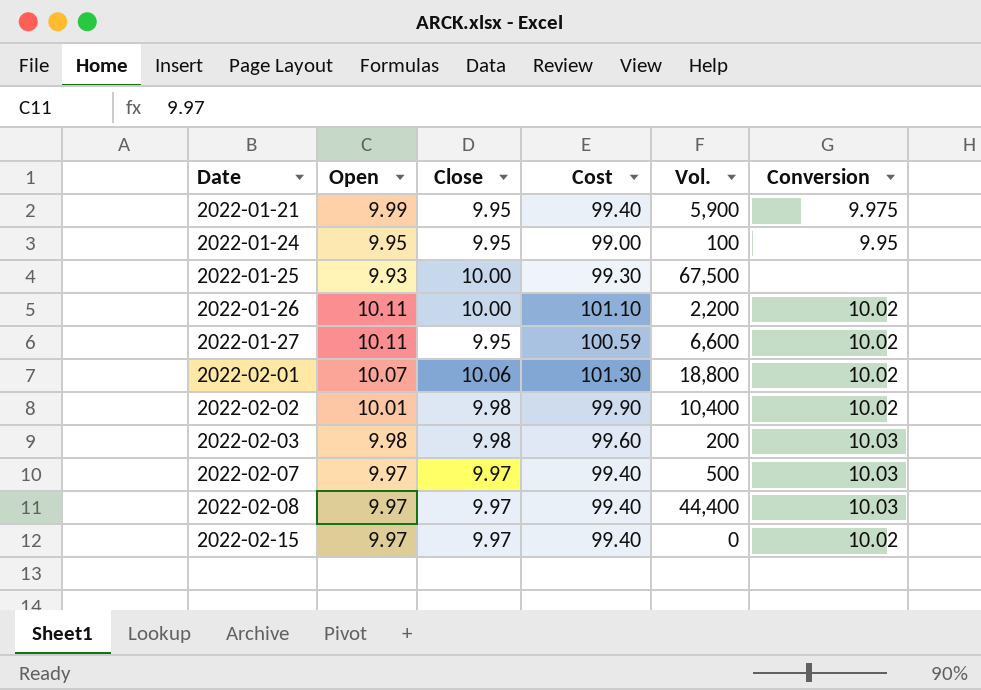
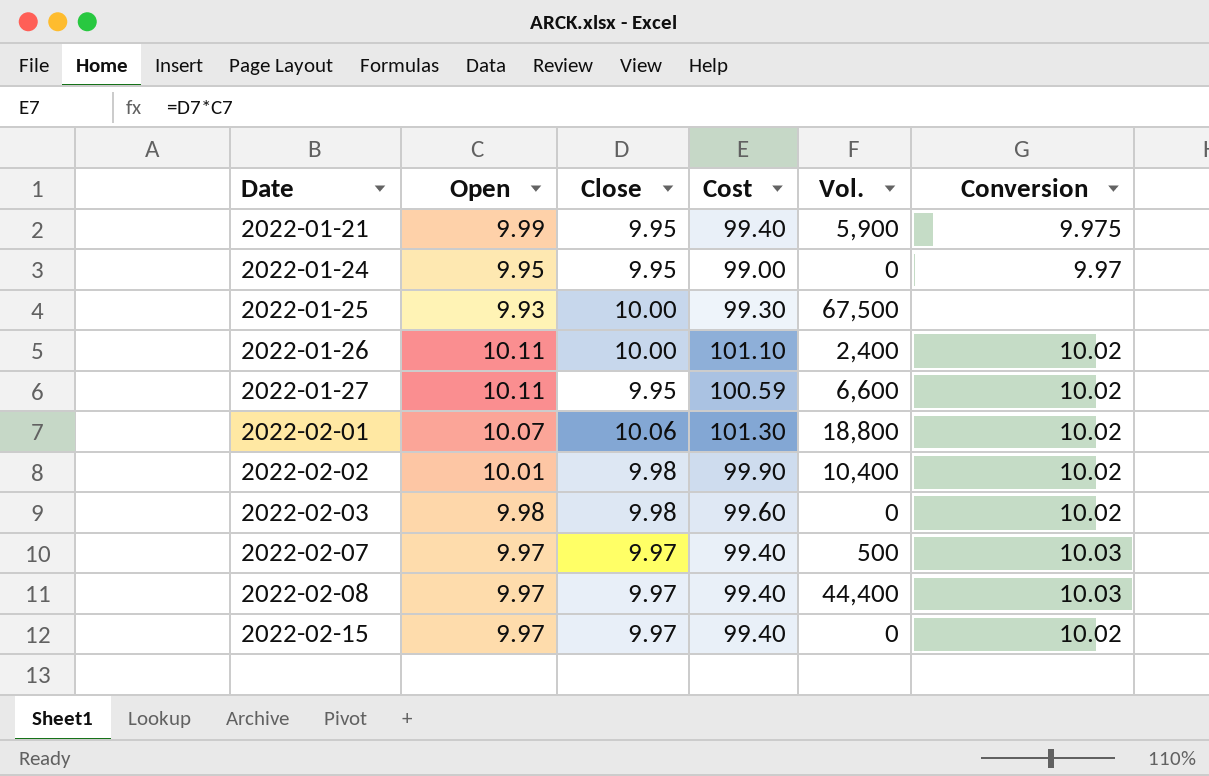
2022-01-24 | Vol.: 100 -> 0
2022-01-24 | Conversion: 9.95 -> 9.97
2022-01-26 | Vol.: 2,200 -> 2,400
2022-02-03 | Vol.: 200 -> 0
2022-02-03 | Conversion: 10.03 -> 10.02

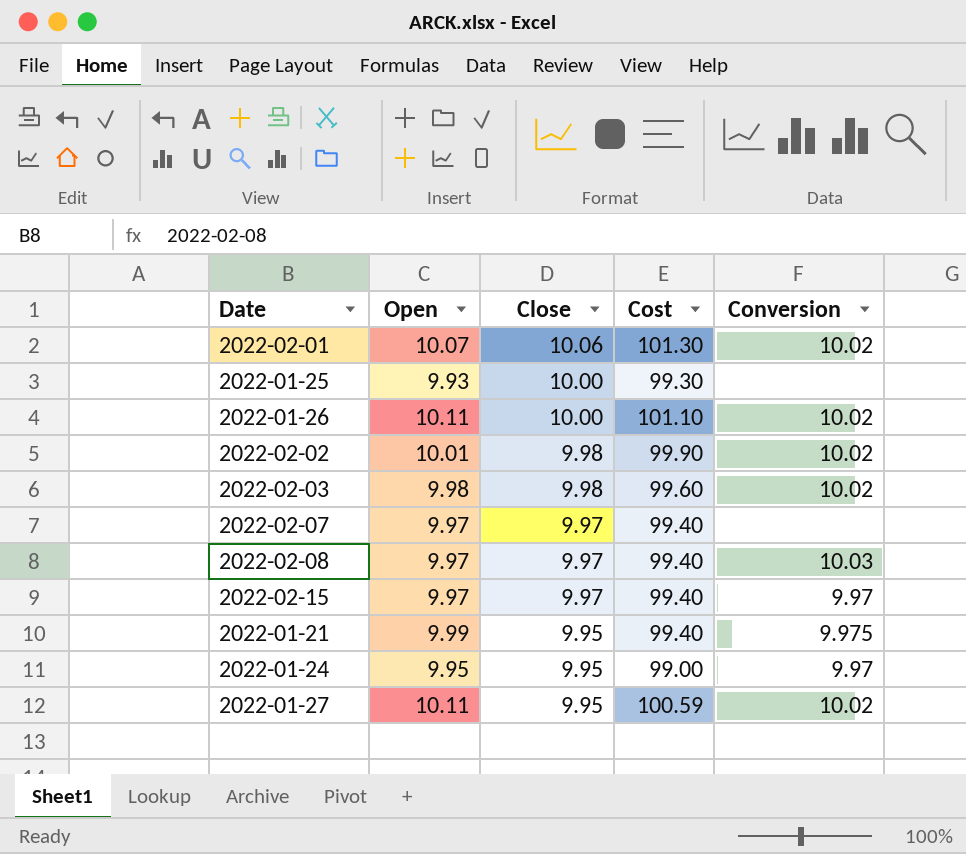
row order: Date ascending -> Close descending
column Vol. | position: 5 -> none
2022-02-07 | Conversion: 10.03 -> none
2022-02-15 | Conversion: 10.02 -> 9.97

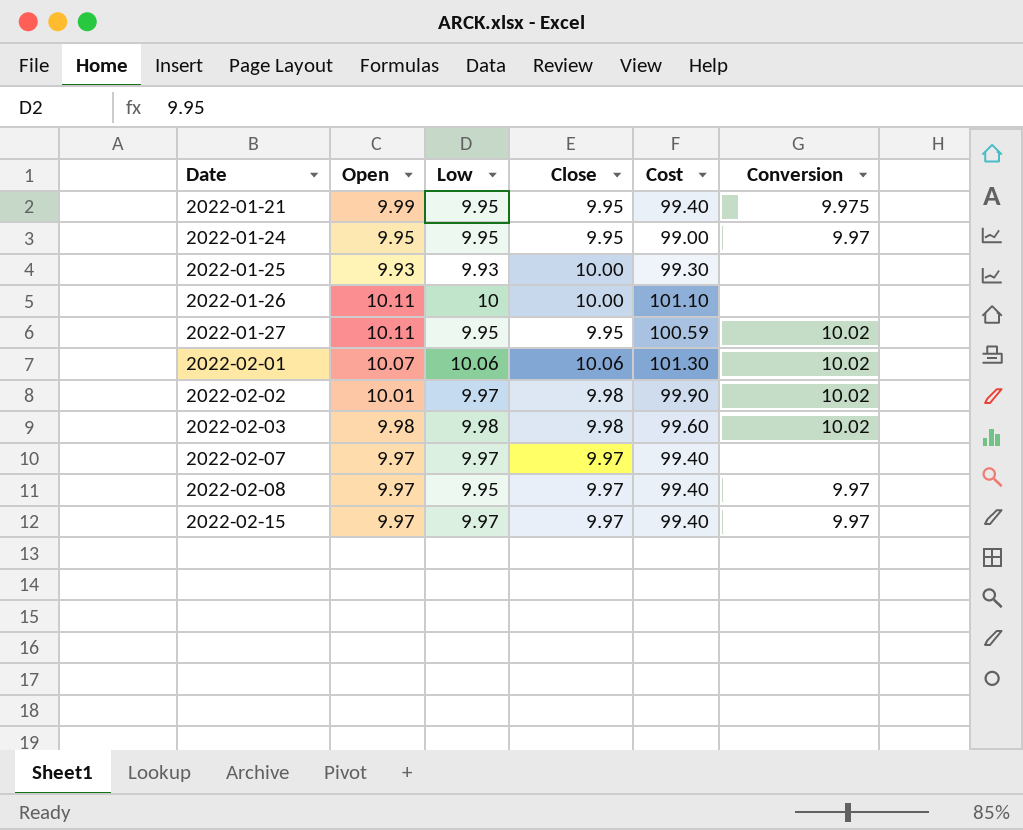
row order: Close descending -> Date ascending
column Low | position: none -> 3
2022-01-26 | Conversion: 10.02 -> none
2022-02-08 | Conversion: 10.03 -> 9.97

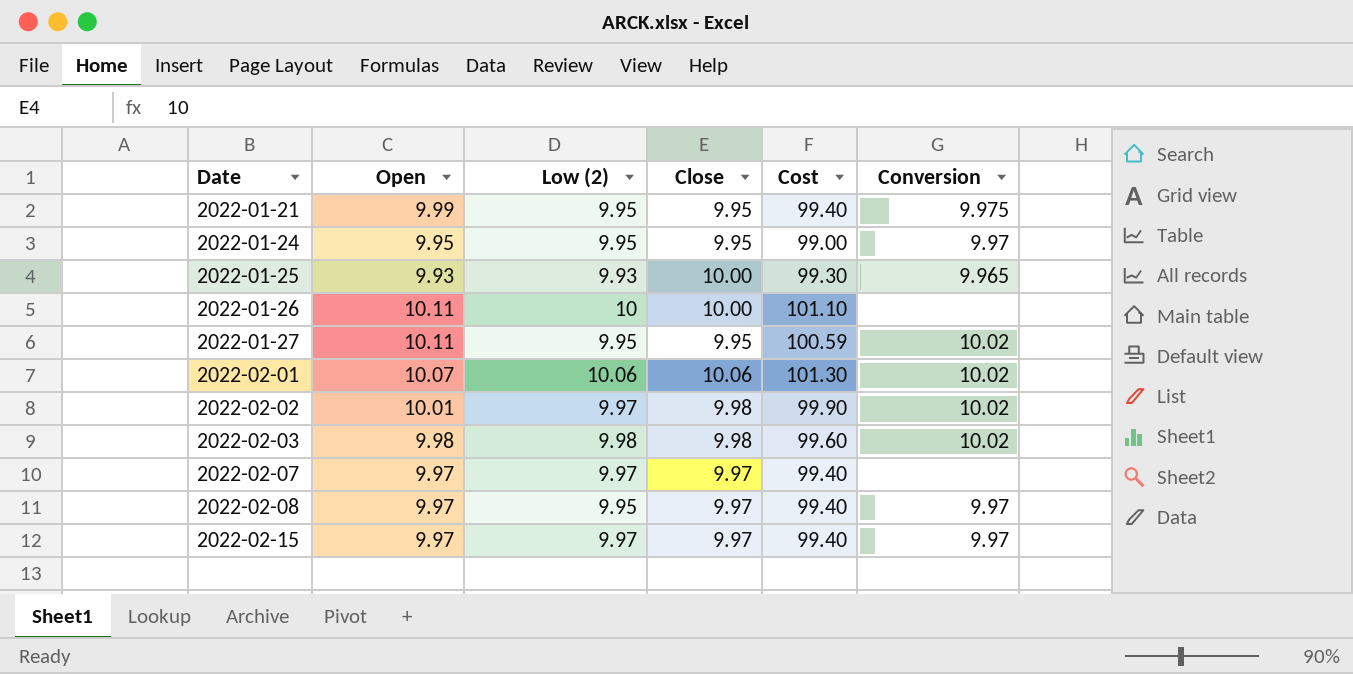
column name: Low -> Low (2)
2022-01-25 | Conversion: none -> 9.965

